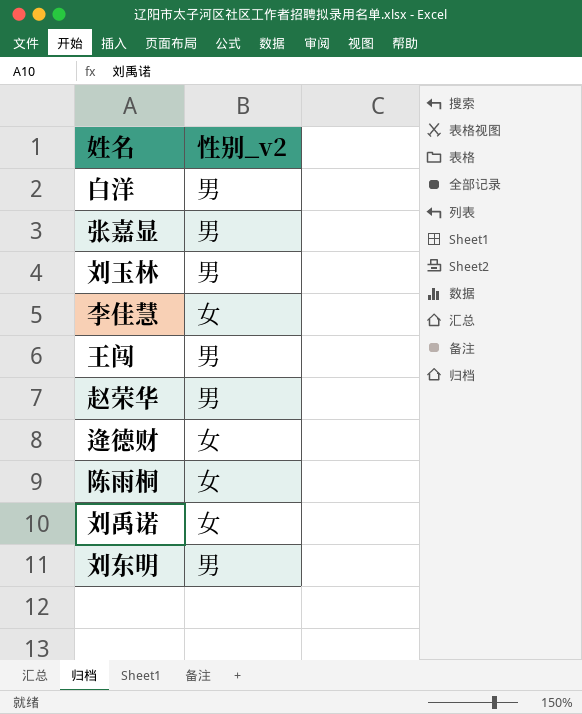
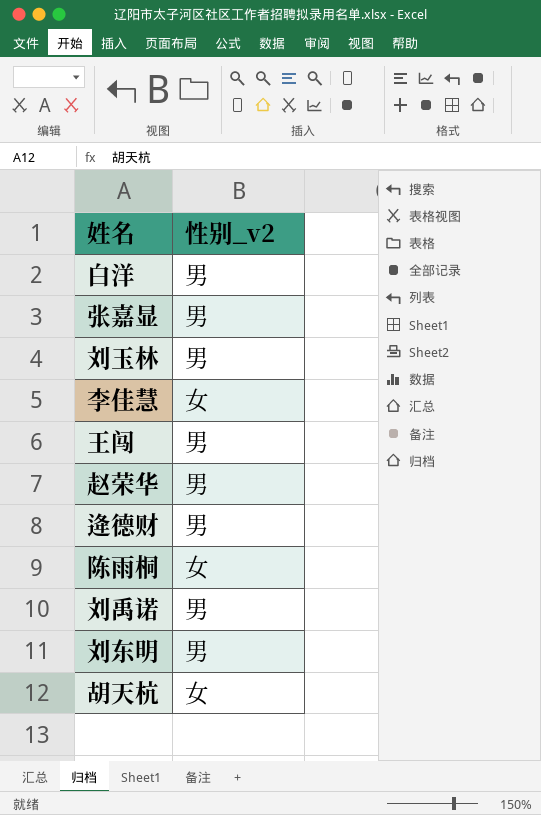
逄德财 | 性别_v2: 女 -> 男
刘禹诺 | 性别_v2: 女 -> 男
row 胡天杭: none -> 女

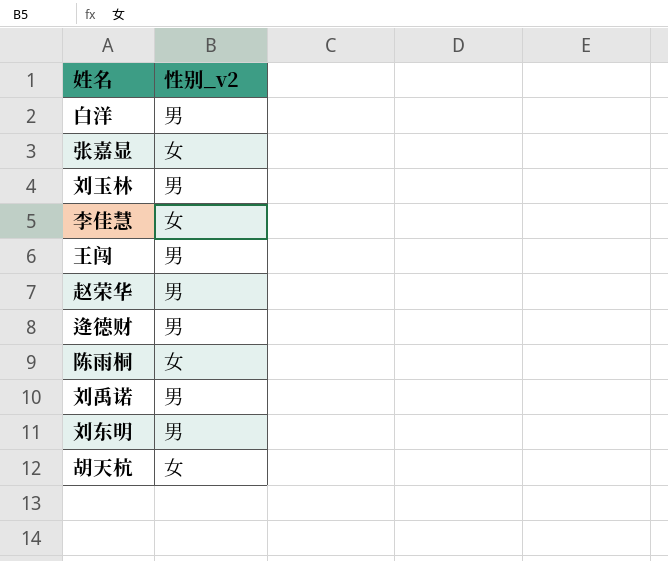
张嘉显 | 性别_v2: 男 -> 女

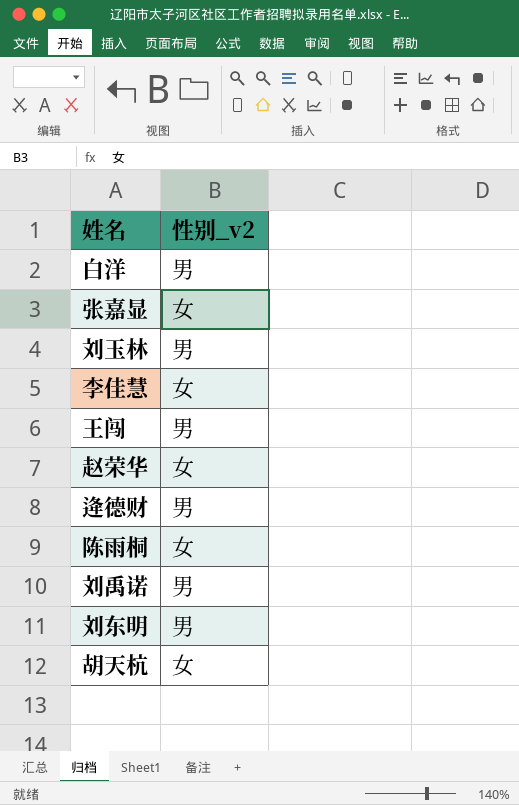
赵荣华 | 性别_v2: 男 -> 女

